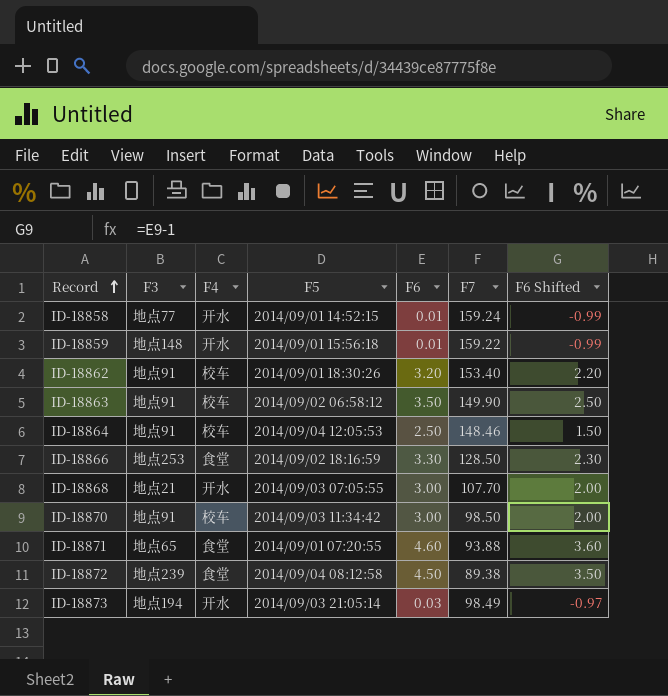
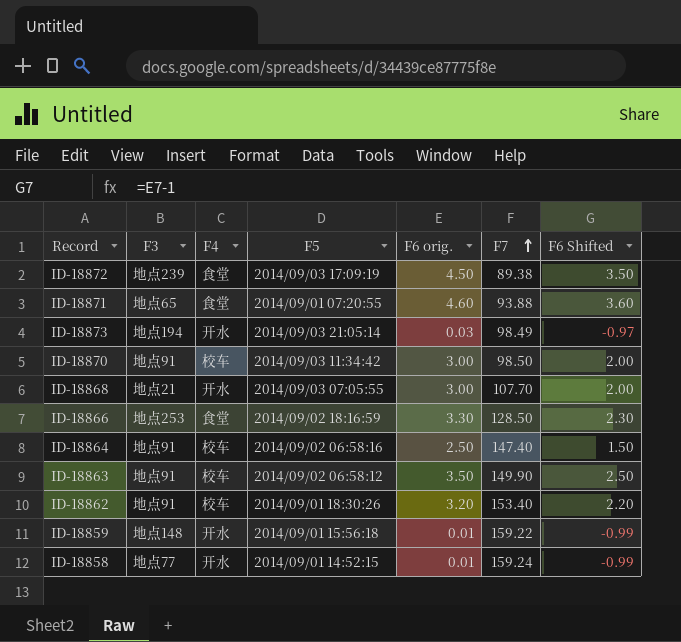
row order: Record ascending -> F7 ascending
column name: F6 -> F6 orig.
ID-18872 | F5: 2014/09/04 08:12:58 -> 2014/09/03 17:09:19
ID-18864 | F5: 2014/09/04 12:05:53 -> 2014/09/02 06:58:16
ID-18864 | F7: 148.46 -> 147.40

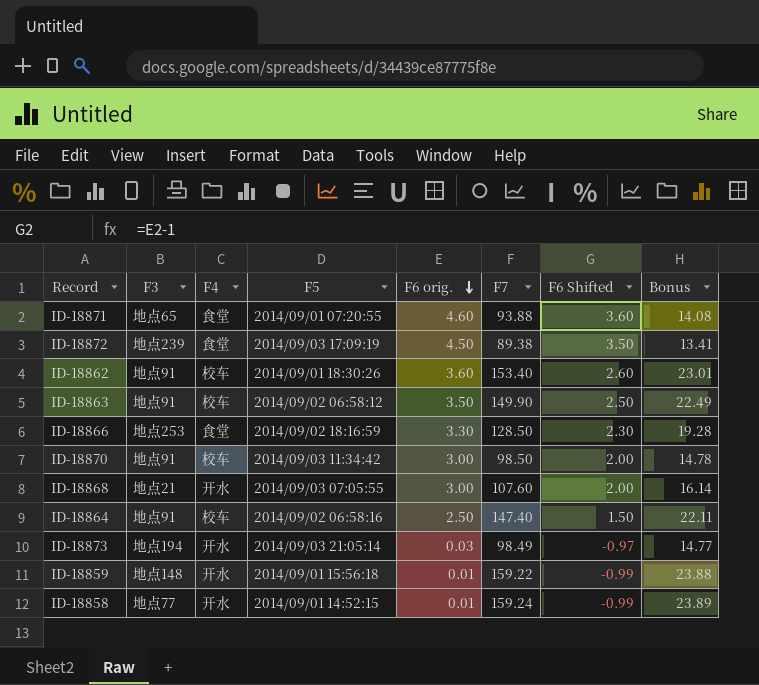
row order: F7 ascending -> F6 orig. descending
column Bonus | formula: none -> [F7] * 0.15
ID-18862 | F6 orig.: 3.20 -> 3.60
ID-18862 | F6 Shifted: 2.20 -> 2.60
ID-18868 | F7: 107.70 -> 107.60

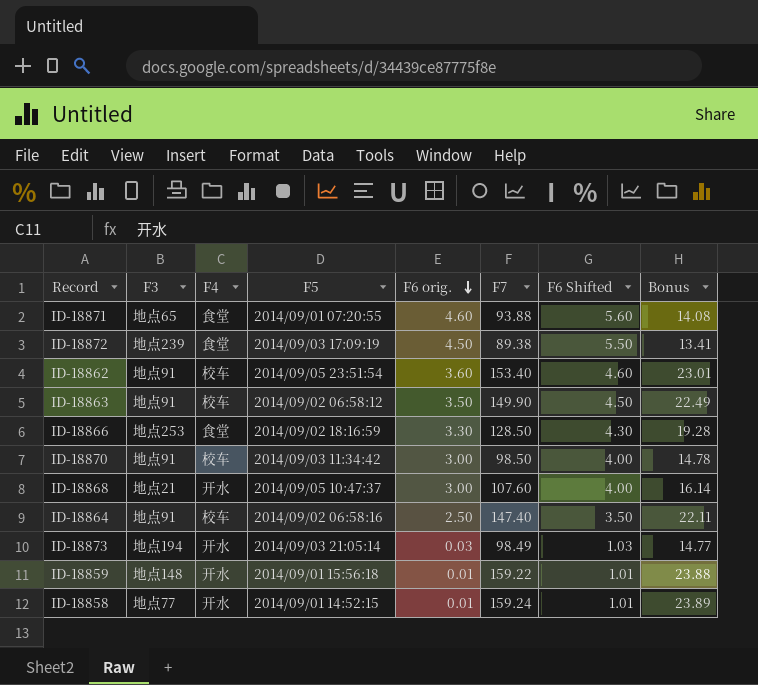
column F6 Shifted | formula: [F6 orig.] - 1 -> [F6 orig.] + 1
ID-18862 | F5: 2014/09/01 18:30:26 -> 2014/09/05 23:51:54
ID-18868 | F5: 2014/09/03 07:05:55 -> 2014/09/05 10:47:37

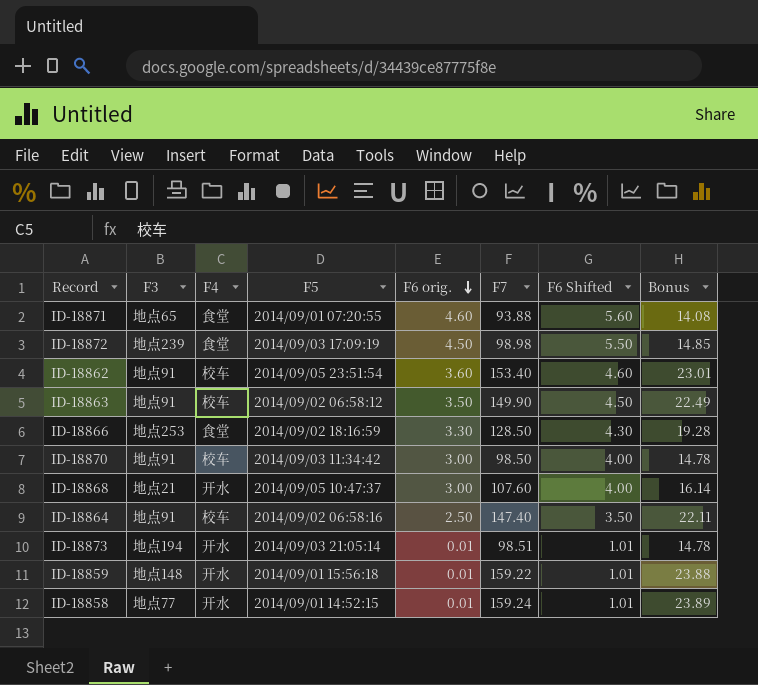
ID-18872 | F7: 89.38 -> 98.98
ID-18872 | Bonus: 13.41 -> 14.85
ID-18873 | F6 orig.: 0.03 -> 0.01
ID-18873 | F7: 98.49 -> 98.51
ID-18873 | F6 Shifted: 1.03 -> 1.01
ID-18873 | Bonus: 14.77 -> 14.78

